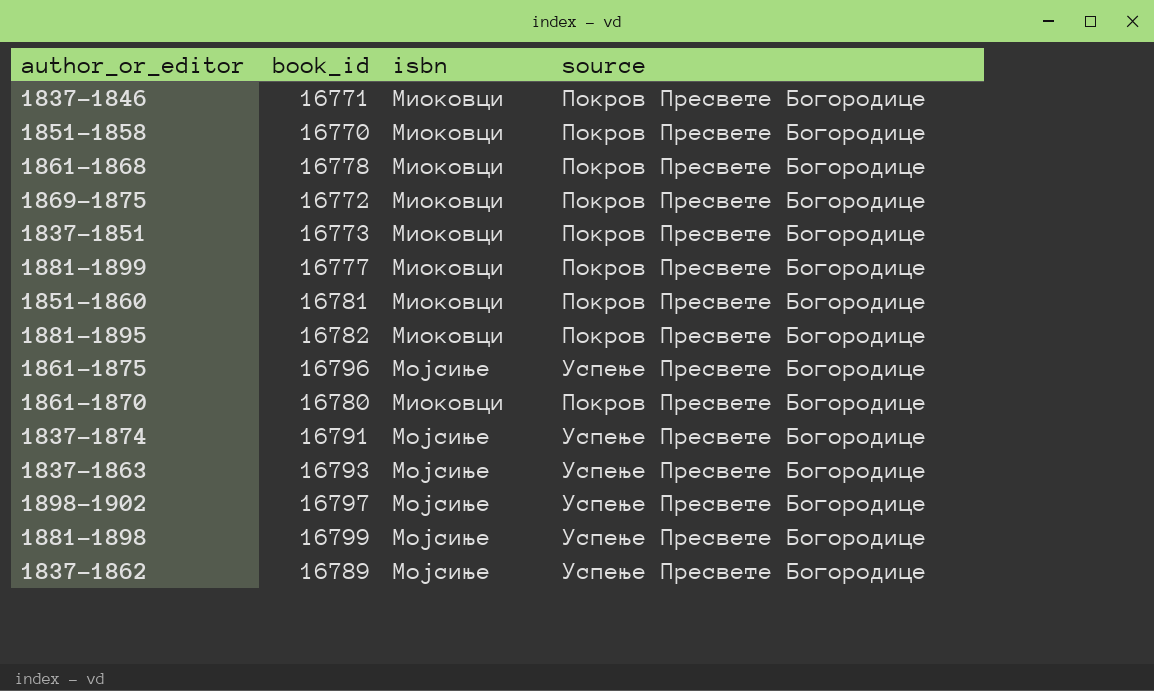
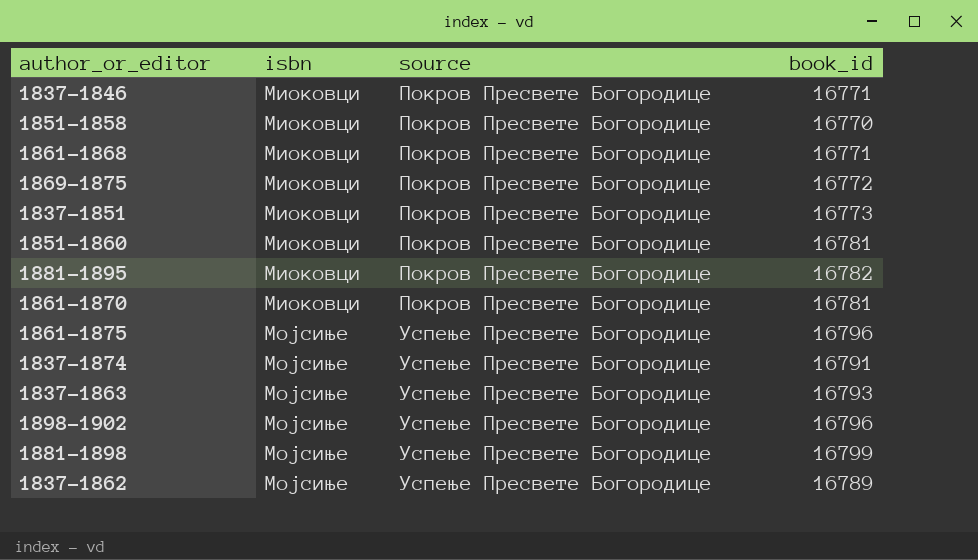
row order: none -> isbn ascending
column book_id | position: 2 -> 4
row 1881-1899: 16777 | Миоковци | Покров Пресвете Богородице -> none
1861-1868 | book_id: 16778 -> 16771
1861-1870 | book_id: 16780 -> 16781
1898-1902 | book_id: 16797 -> 16796

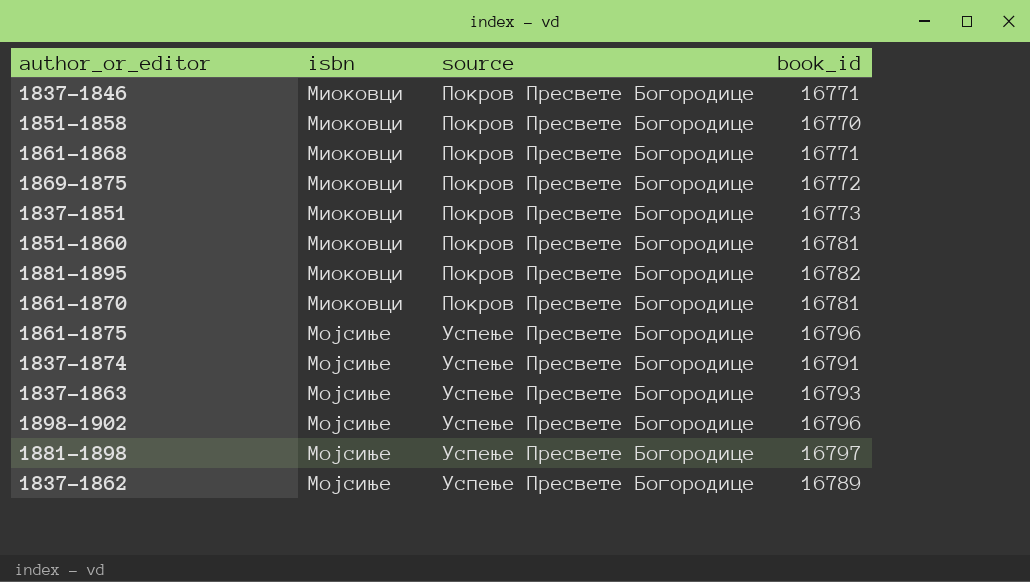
1881-1898 | book_id: 16799 -> 16797

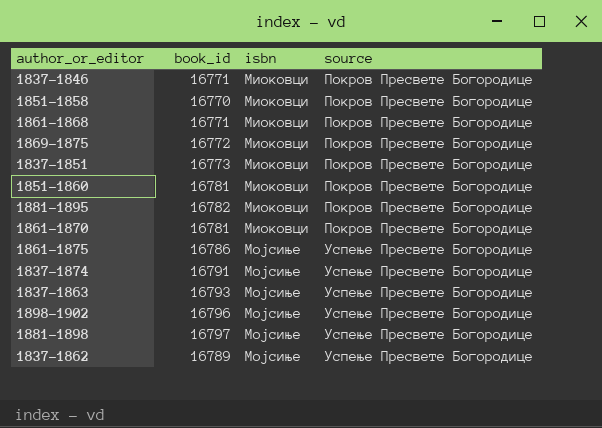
column book_id | position: 4 -> 2
1861-1875 | book_id: 16796 -> 16786

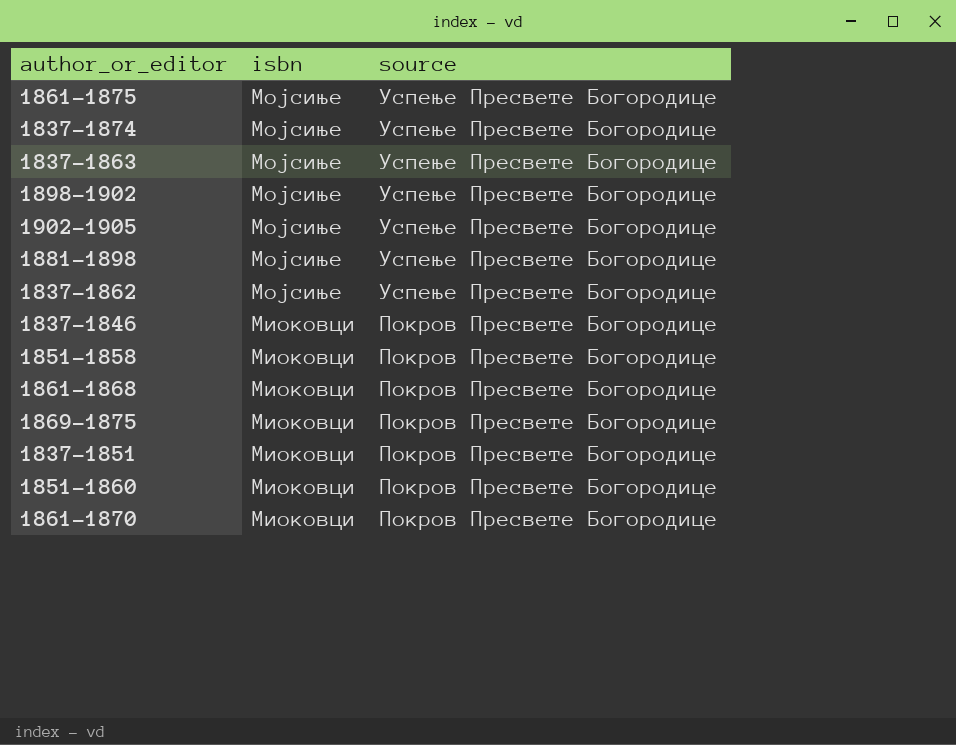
row order: isbn ascending -> isbn descending
column book_id | position: 2 -> none
row 1881-1895: 16782 | Миоковци | Покров Пресвете Богородице -> none
row 1902-1905: none -> Мојсиње | Успење Пресвете Богородице

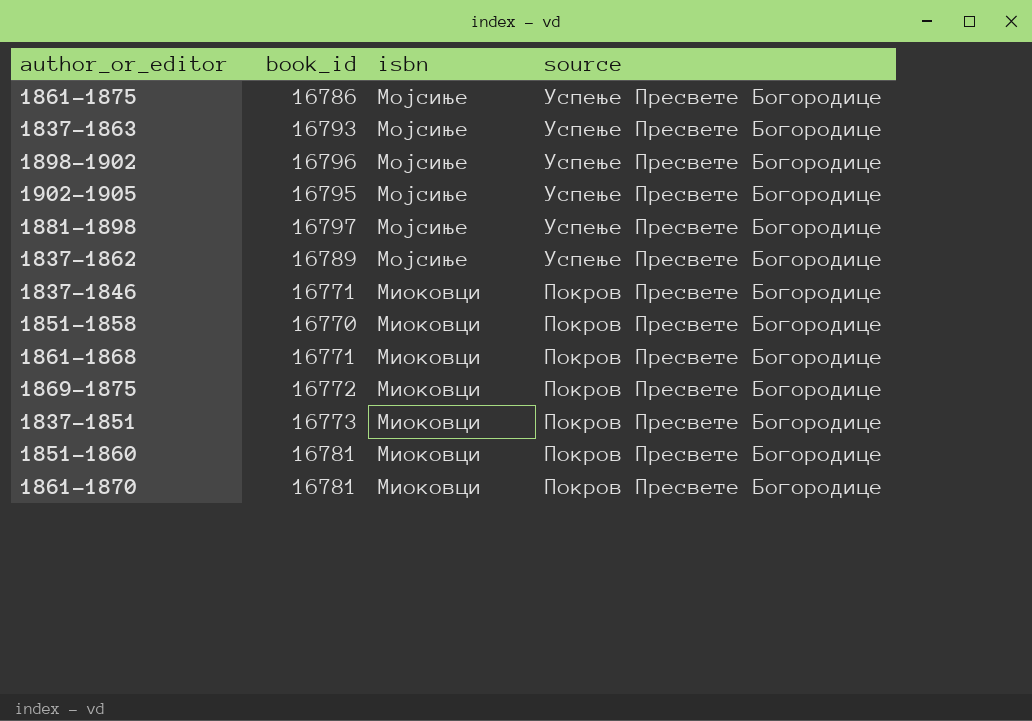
column book_id | position: none -> 2
row 1837-1874: Мојсиње | Успење Пресвете Богородице -> none

